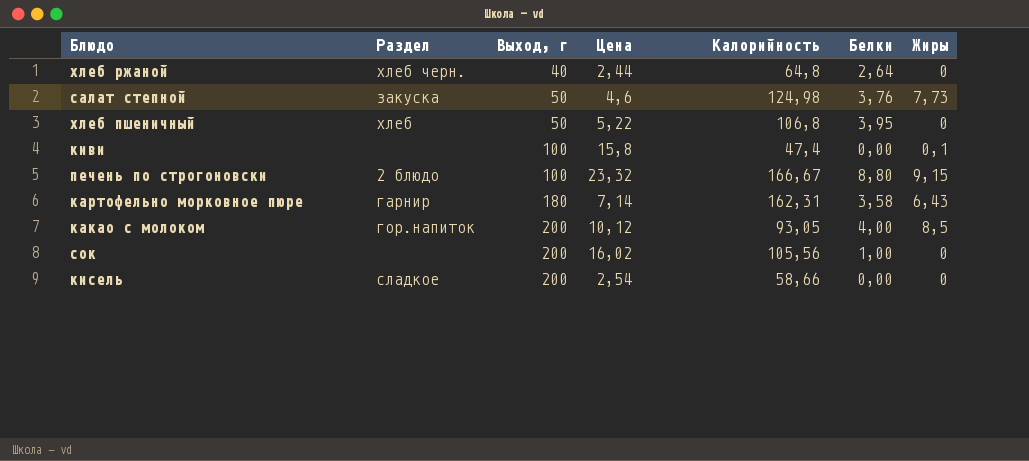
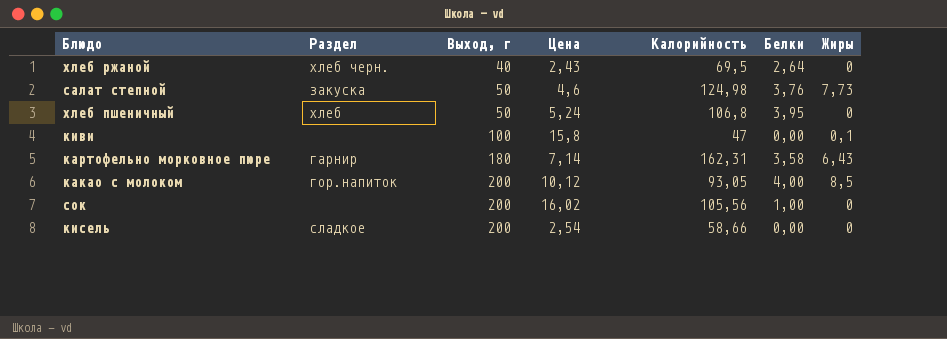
row печень по строгоновски: 2 блюдо | 100 | 23,32 | 166,67 | 8,80 | 9,15 -> none
хлеб ржаной | Цена: 2,44 -> 2,43
хлеб ржаной | Калорийность: 64,8 -> 69,5
хлеб пшеничный | Цена: 5,22 -> 5,24
киви | Калорийность: 47,4 -> 47

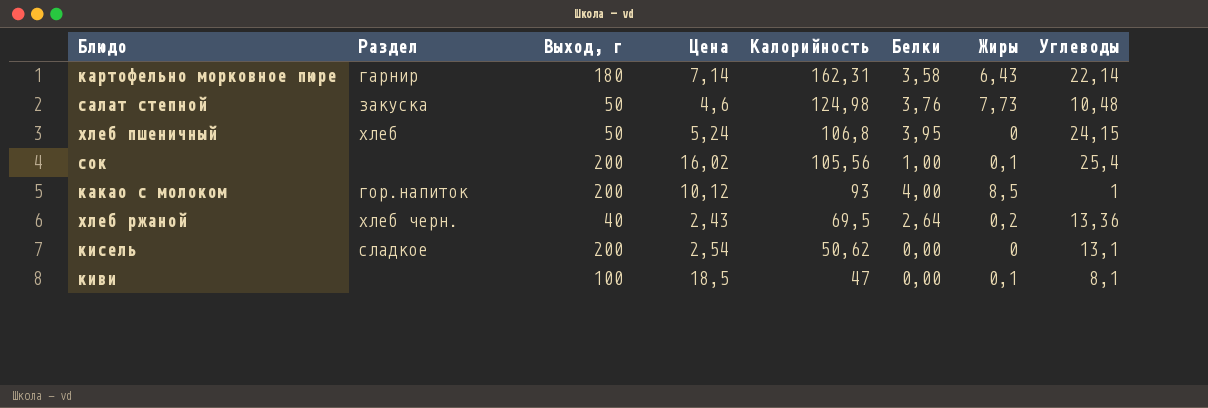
row order: Выход, г ascending -> Калорийность descending
column Углеводы | position: none -> 8
сок | Жиры: 0 -> 0,1
какао с молоком | Калорийность: 93,05 -> 93
хлеб ржаной | Жиры: 0 -> 0,2
кисель | Калорийность: 58,66 -> 50,62
киви | Цена: 15,8 -> 18,5

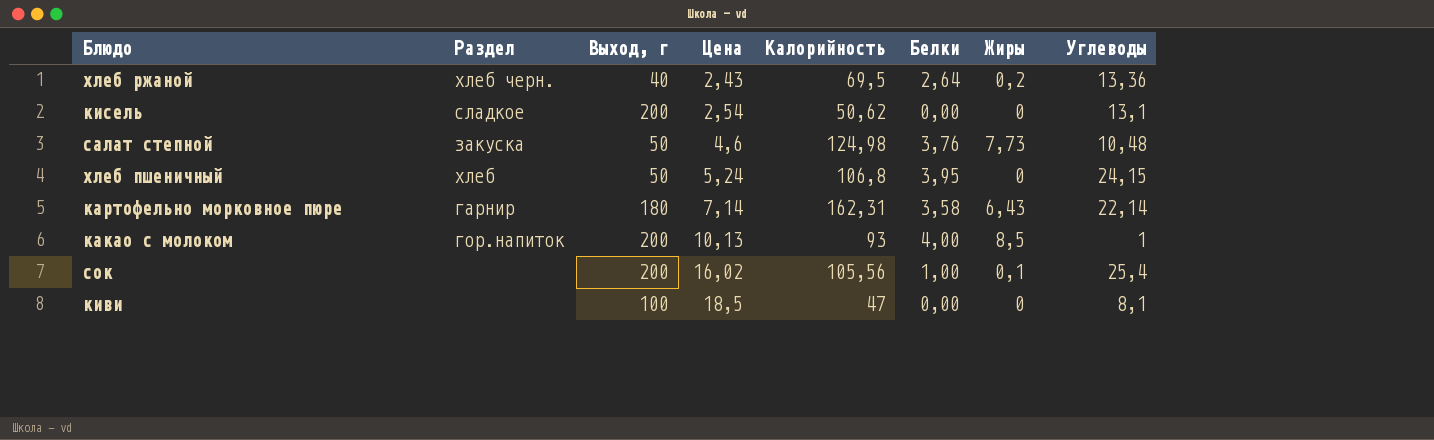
row order: Калорийность descending -> Цена ascending
какао с молоком | Цена: 10,12 -> 10,13
киви | Жиры: 0,1 -> 0

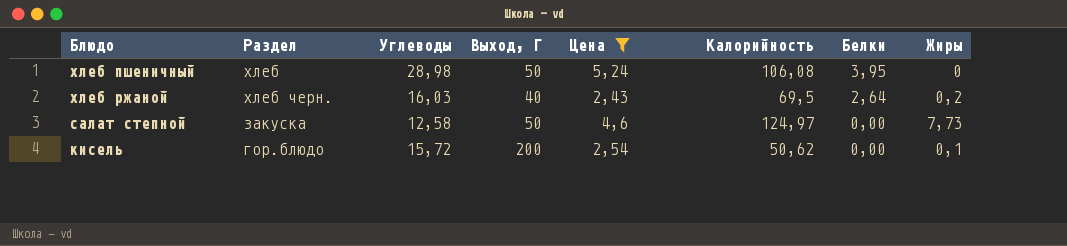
filter: none -> Цена <= 5,24
row order: Цена ascending -> Белки descending
column Углеводы | position: 8 -> 3
column name: Выход, г -> Выход, Г
хлеб пшеничный | Углеводы: 24,15 -> 28,98
хлеб пшеничный | Калорийность: 106,8 -> 106,08
хлеб ржаной | Углеводы: 13,36 -> 16,03
салат степной | Углеводы: 10,48 -> 12,58
салат степной | Калорийность: 124,98 -> 124,97
салат степной | Белки: 3,76 -> 0,00
кисель | Раздел: сладкое -> гор.блюдо
кисель | Углеводы: 13,1 -> 15,72
кисель | Жиры: 0 -> 0,1

